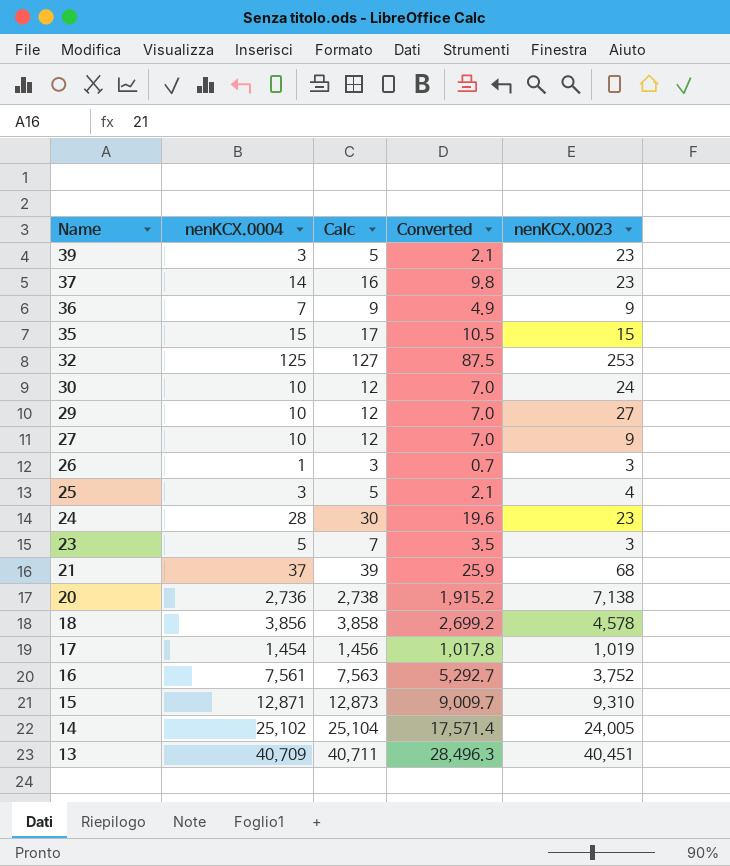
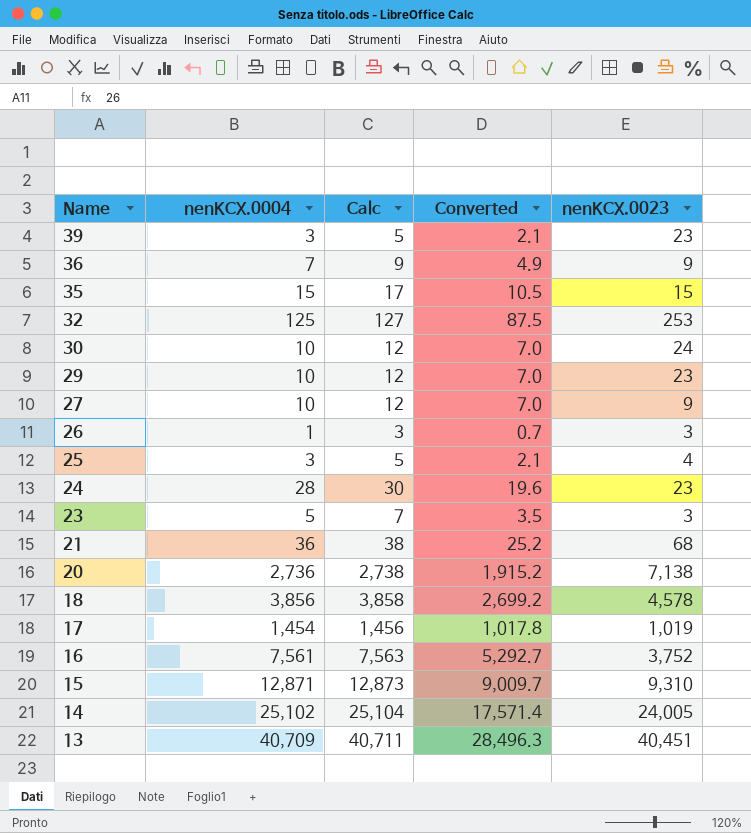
row 37: 14 | 16 | 9.8 | 23 -> none
29 | nenKCX.0023: 27 -> 23
21 | nenKCX.0004: 37 -> 36
21 | Calc: 39 -> 38
21 | Converted: 25.9 -> 25.2

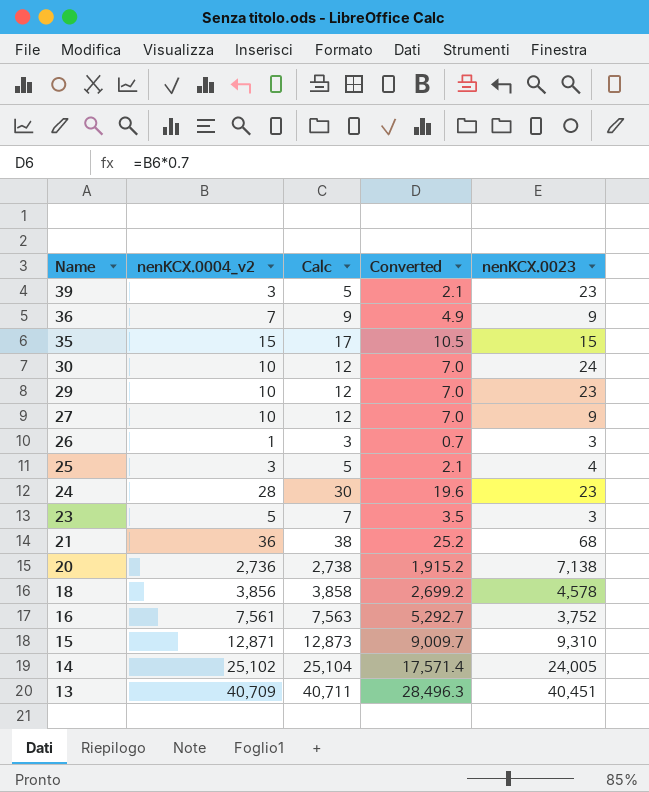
column name: nenKCX.0004 -> nenKCX.0004_v2
row 32: 125 | 127 | 87.5 | 253 -> none
row 17: 1,454 | 1,456 | 1,017.8 | 1,019 -> none

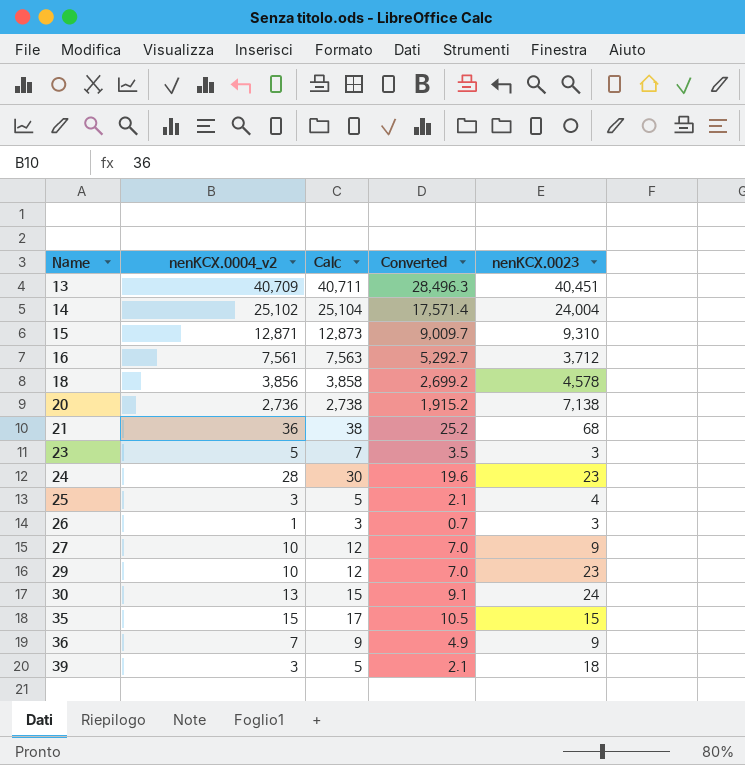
row order: Name descending -> Name ascending
14 | nenKCX.0023: 24,005 -> 24,004
16 | nenKCX.0023: 3,752 -> 3,712
30 | nenKCX.0004_v2: 10 -> 13
30 | Calc: 12 -> 15
30 | Converted: 7.0 -> 9.1
39 | nenKCX.0023: 23 -> 18

